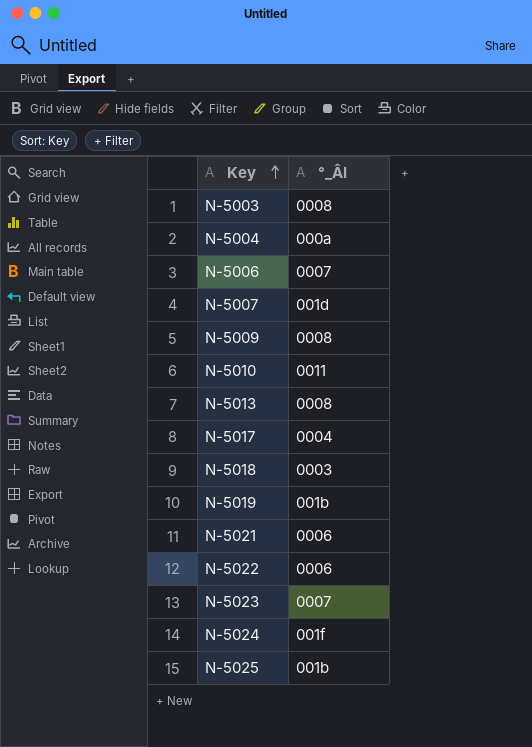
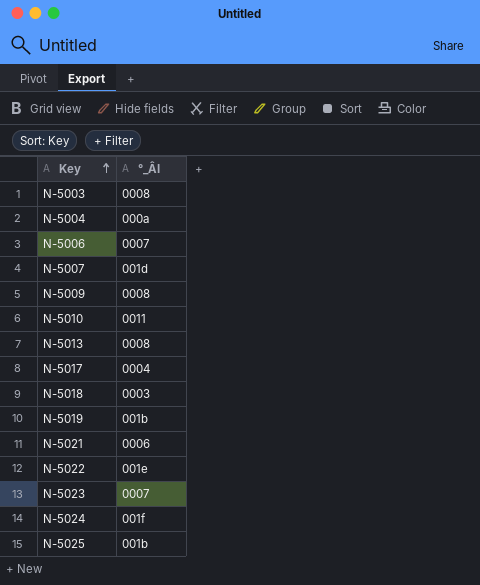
N-5022 | °_ÂI: 0006 -> 001e

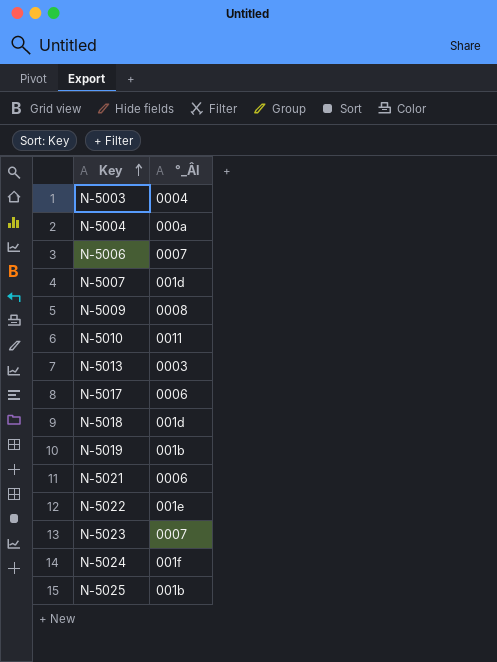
N-5003 | °_ÂI: 0008 -> 0004
N-5013 | °_ÂI: 0008 -> 0003
N-5017 | °_ÂI: 0004 -> 0006
N-5018 | °_ÂI: 0003 -> 001d

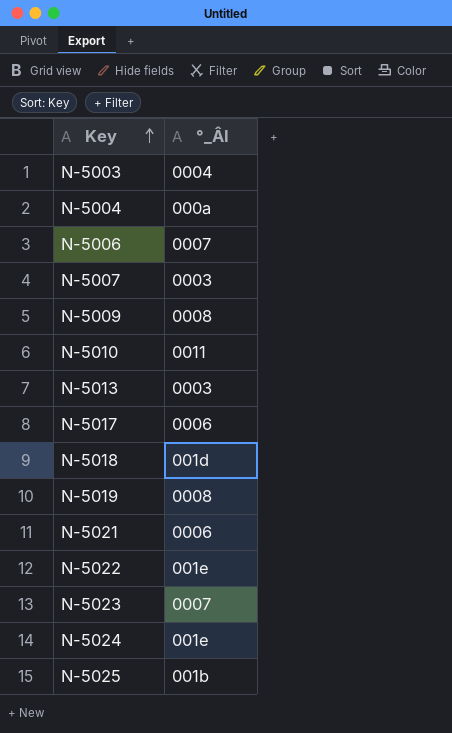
N-5007 | °_ÂI: 001d -> 0003
N-5019 | °_ÂI: 001b -> 0008
N-5024 | °_ÂI: 001f -> 001e

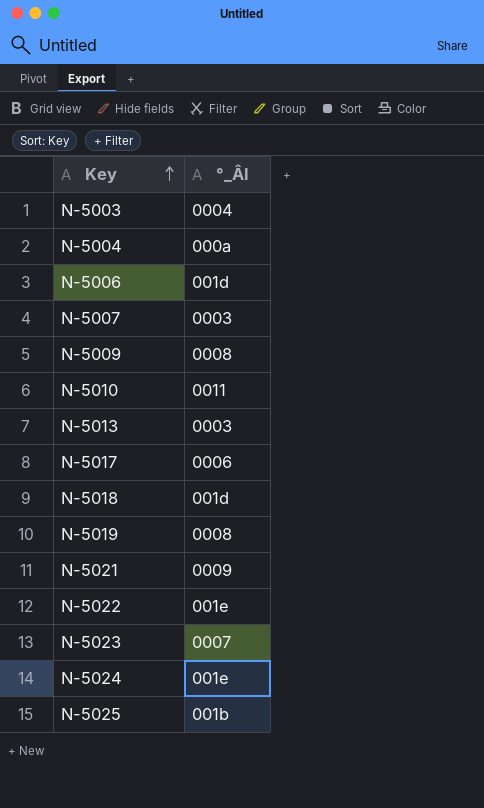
N-5006 | °_ÂI: 0007 -> 001d
N-5021 | °_ÂI: 0006 -> 0009

